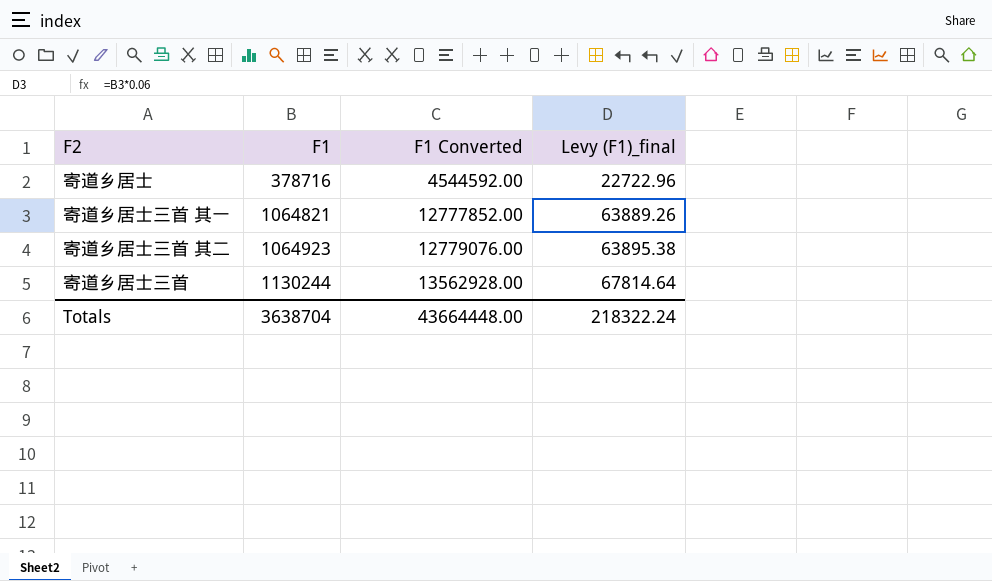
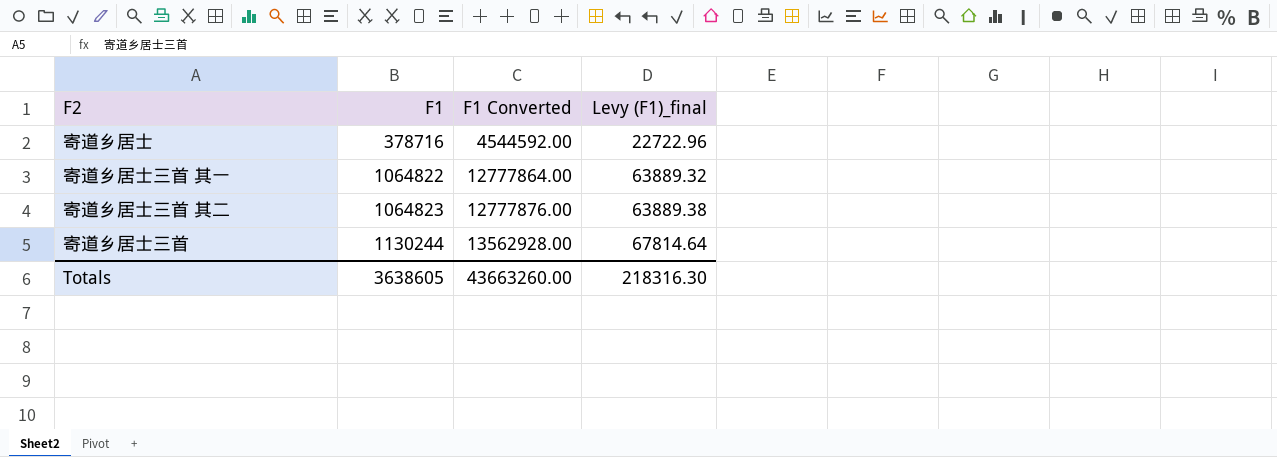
寄道乡居士三首 其一 | F1: 1064821 -> 1064822
寄道乡居士三首 其一 | F1 Converted: 12777852.00 -> 12777864.00
寄道乡居士三首 其一 | Levy (F1)_final: 63889.26 -> 63889.32
寄道乡居士三首 其二 | F1: 1064923 -> 1064823
寄道乡居士三首 其二 | F1 Converted: 12779076.00 -> 12777876.00
寄道乡居士三首 其二 | Levy (F1)_final: 63895.38 -> 63889.38
Totals | F1: 3638704 -> 3638605
Totals | F1 Converted: 43664448.00 -> 43663260.00
Totals | Levy (F1)_final: 218322.24 -> 218316.30

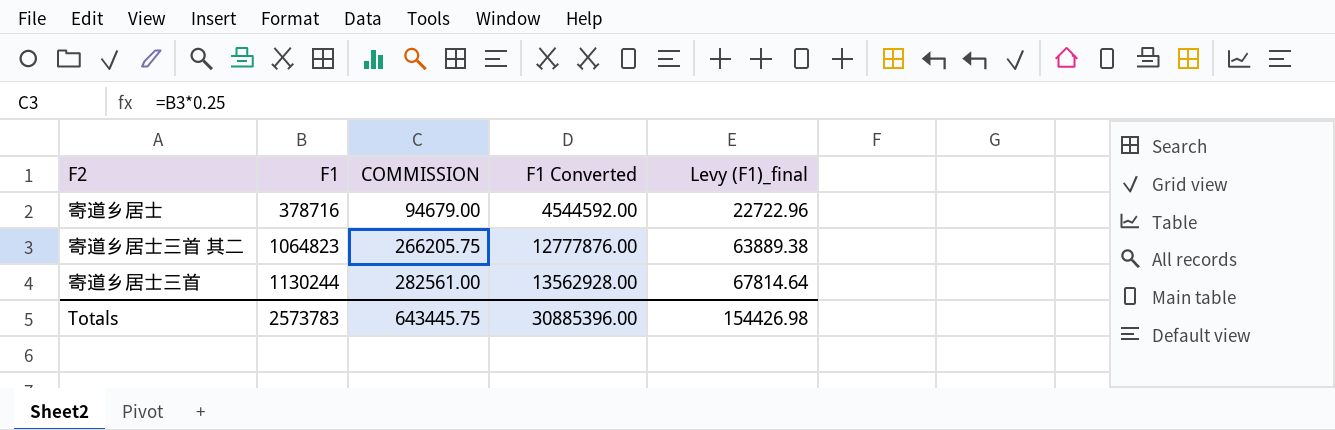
column COMMISSION | formula: none -> [F1] * 0.25
row 寄道乡居士三首 其一: 1064822 | 12777864.00 | 63889.32 -> none
Totals | F1: 3638605 -> 2573783
Totals | F1 Converted: 43663260.00 -> 30885396.00
Totals | Levy (F1)_final: 218316.30 -> 154426.98

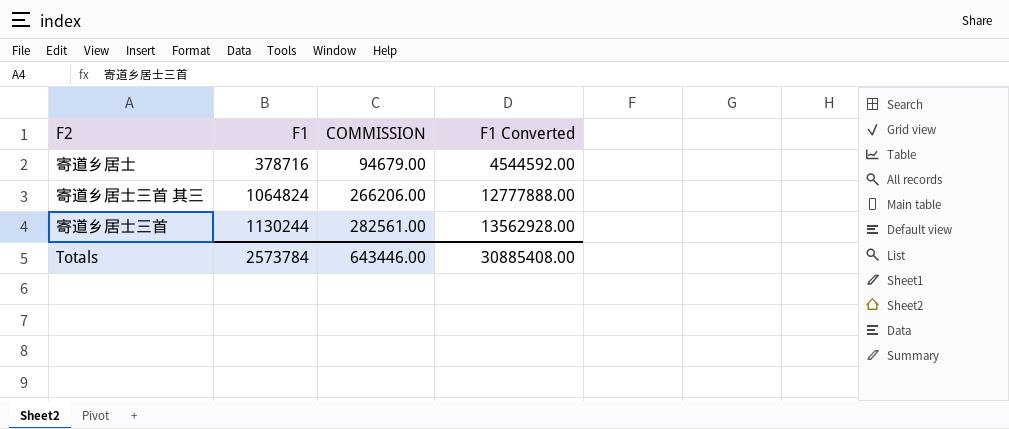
column Levy (F1)_final | formula: [F1] * 0.06 -> none
row 寄道乡居士三首 其二: 1064823 | 266205.75 | 12777876.00 | 63889.38 -> none
row 寄道乡居士三首 其三: none -> 1064824 | 266206.00 | 12777888.00
Totals | F1: 2573783 -> 2573784
Totals | COMMISSION: 643445.75 -> 643446.00
Totals | F1 Converted: 30885396.00 -> 30885408.00

